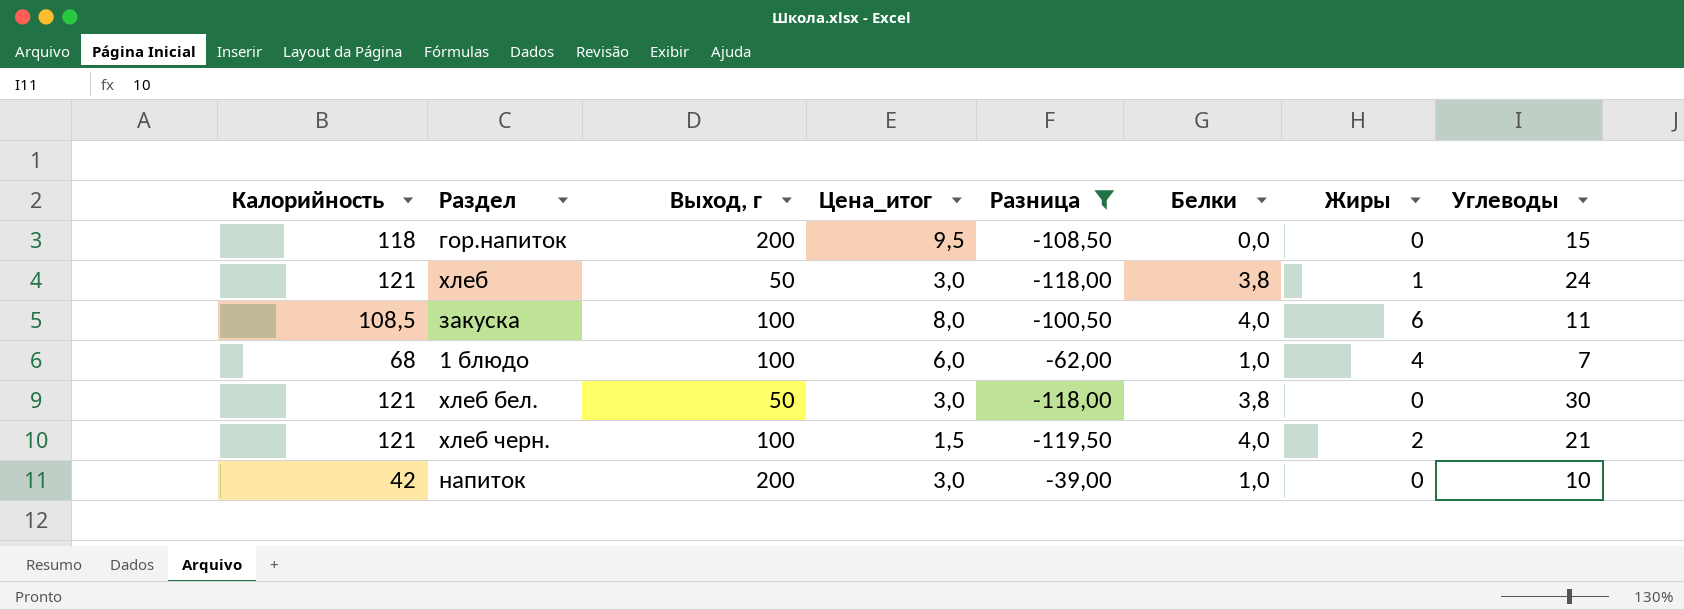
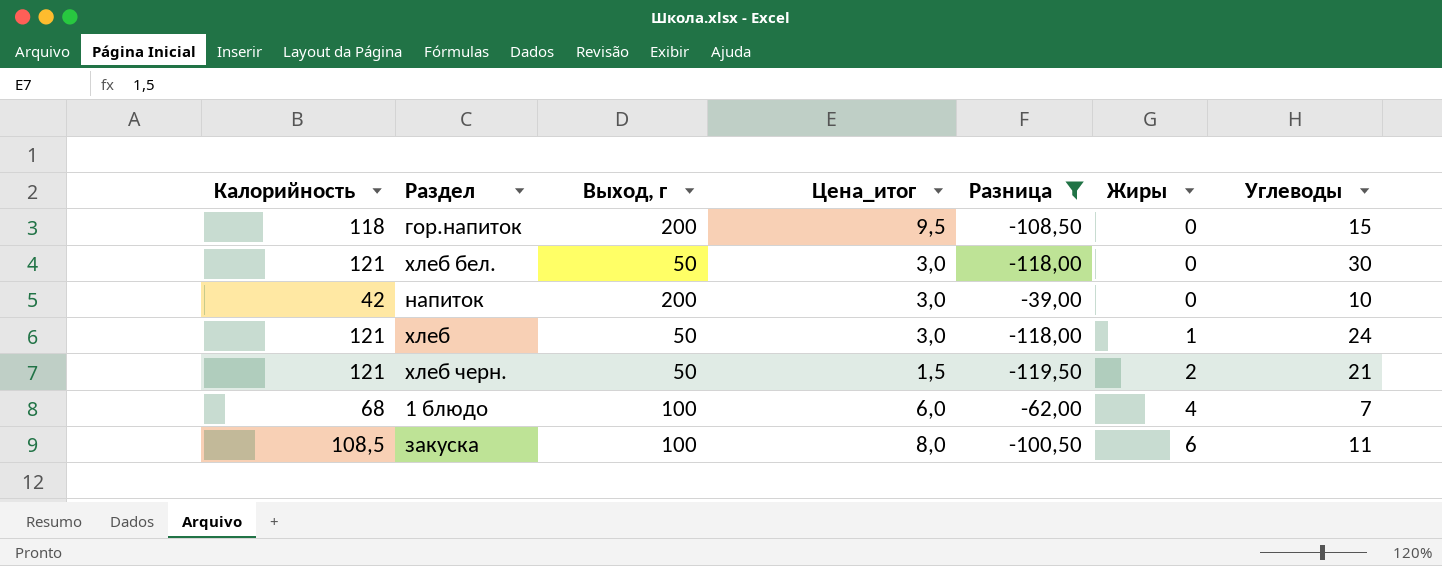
row order: none -> Жиры ascending
column Белки | position: 6 -> none
хлеб черн. | Выход, г: 100 -> 50

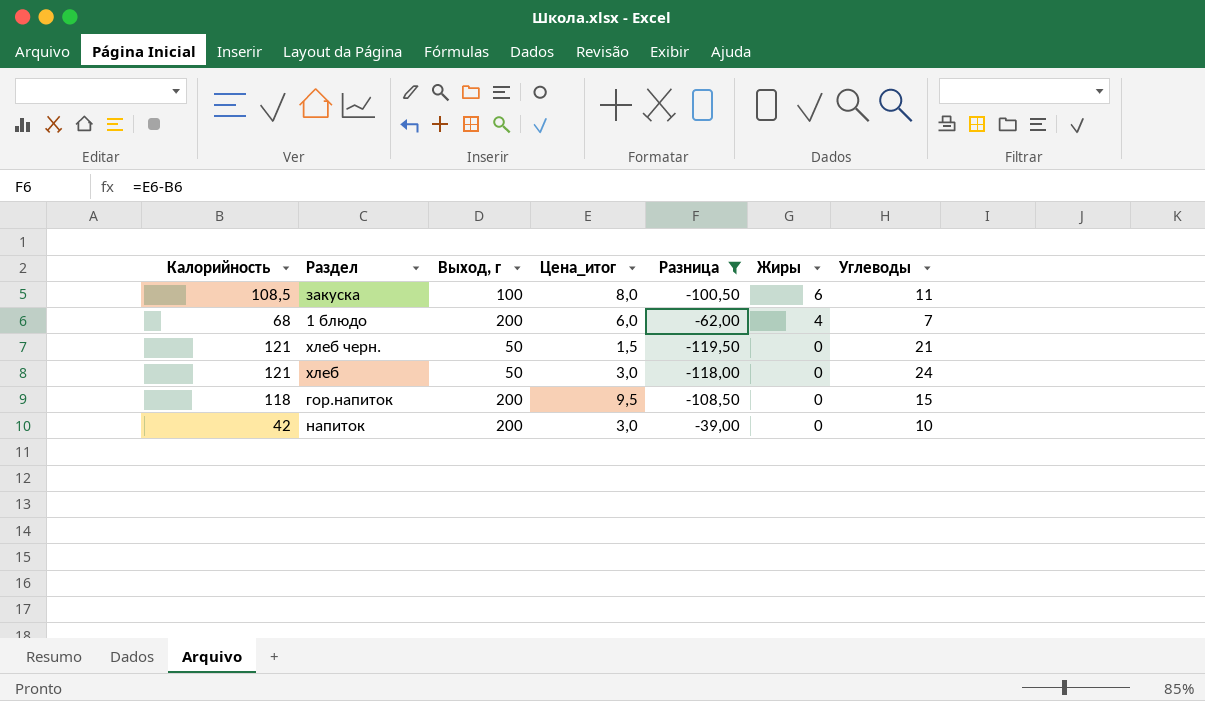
row order: Жиры ascending -> Жиры descending
row хлеб бел.: 121 | 50 | 3,0 | -118,00 | 0 | 30 -> none
1 блюдо | Выход, г: 100 -> 200
хлеб черн. | Жиры: 2 -> 0
хлеб | Жиры: 1 -> 0

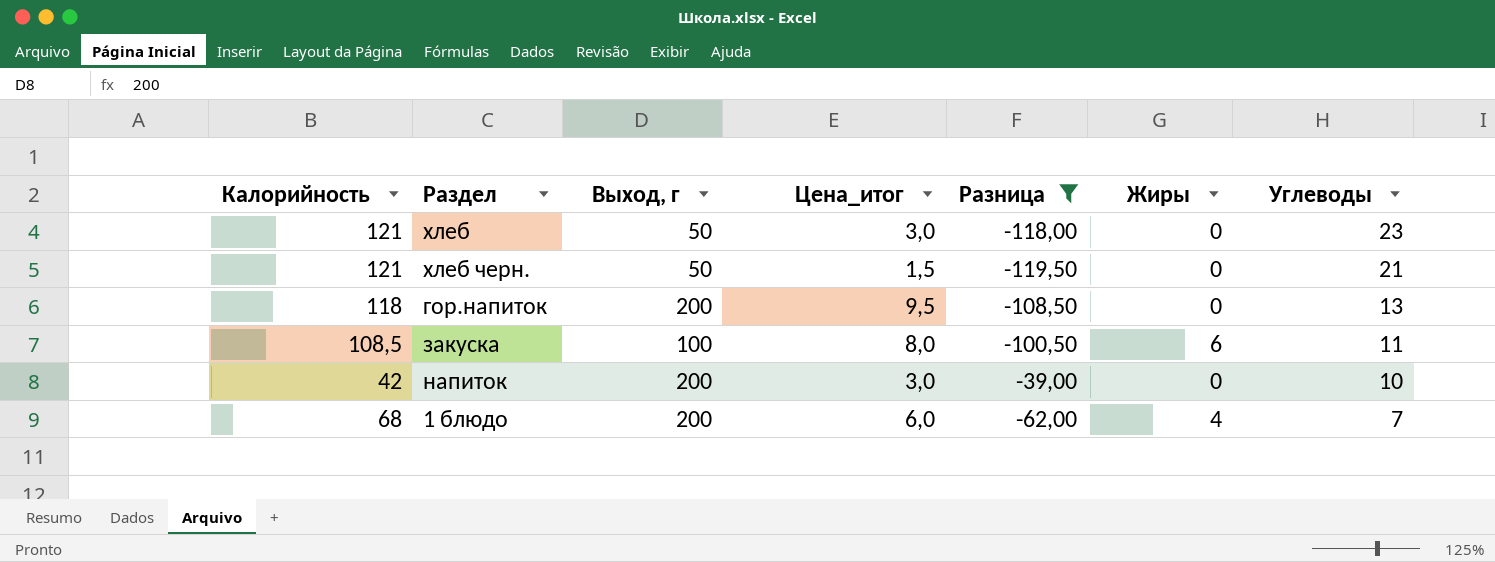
row order: Жиры descending -> Углеводы descending
хлеб | Углеводы: 24 -> 23
гор.напиток | Углеводы: 15 -> 13

